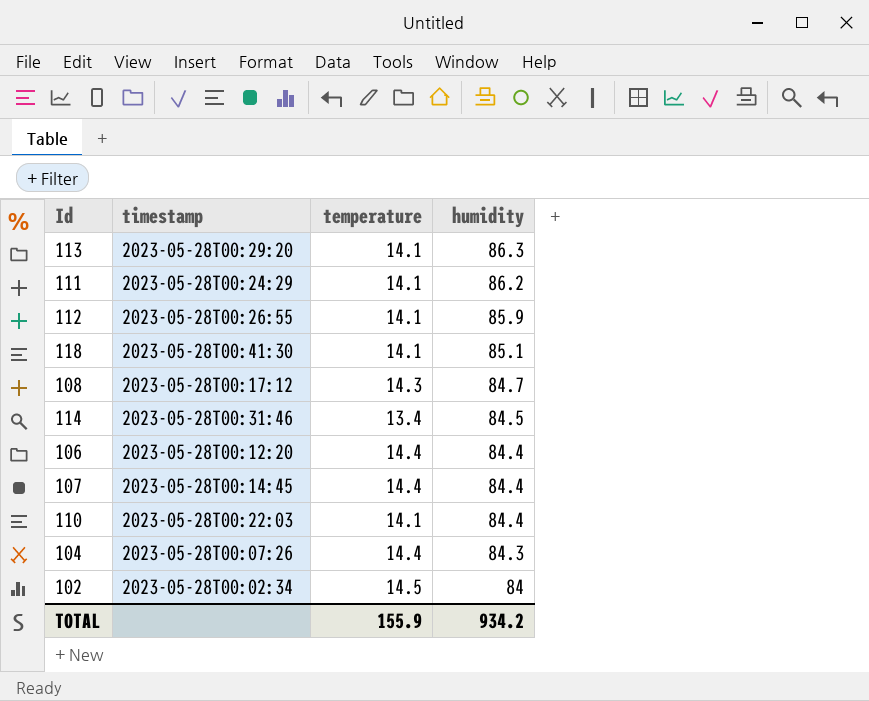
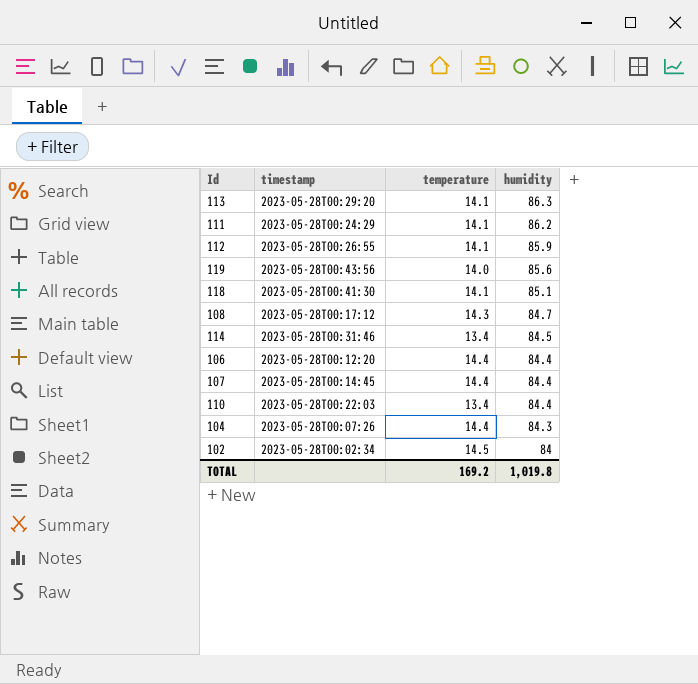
row 119: none -> 2023-05-28T00:43:56 | 14.0 | 85.6
110 | temperature: 14.1 -> 13.4
TOTAL | temperature: 155.9 -> 169.2
TOTAL | humidity: 934.2 -> 1,019.8

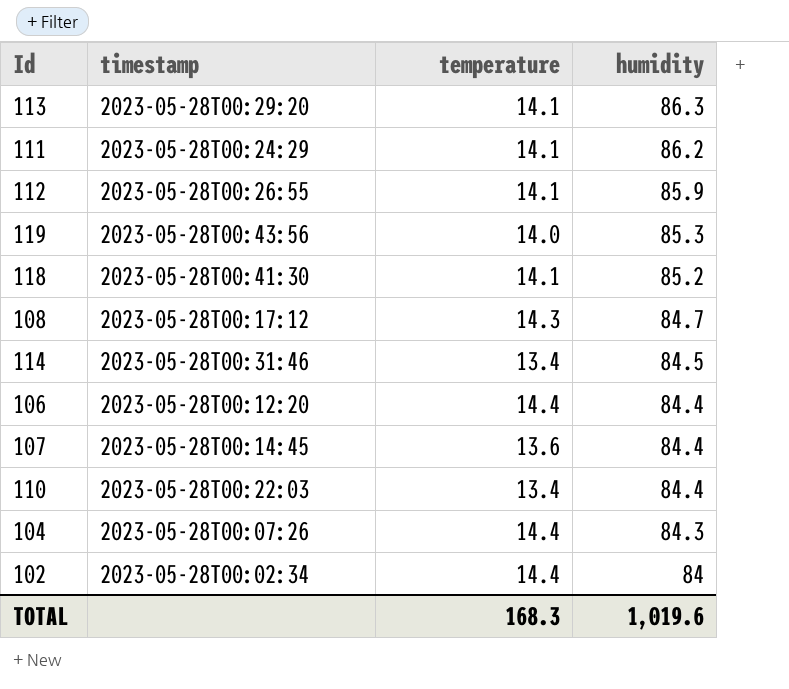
119 | humidity: 85.6 -> 85.3
118 | humidity: 85.1 -> 85.2
107 | temperature: 14.4 -> 13.6
102 | temperature: 14.5 -> 14.4
TOTAL | temperature: 169.2 -> 168.3
TOTAL | humidity: 1,019.8 -> 1,019.6

